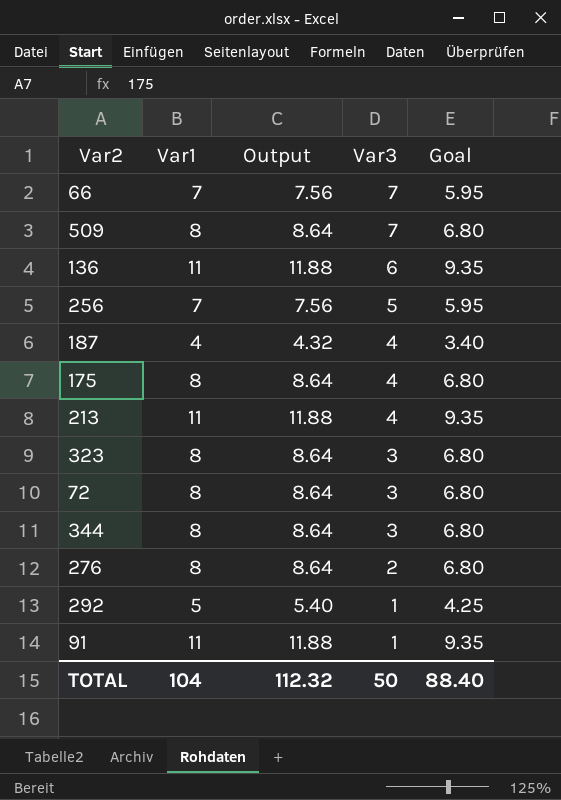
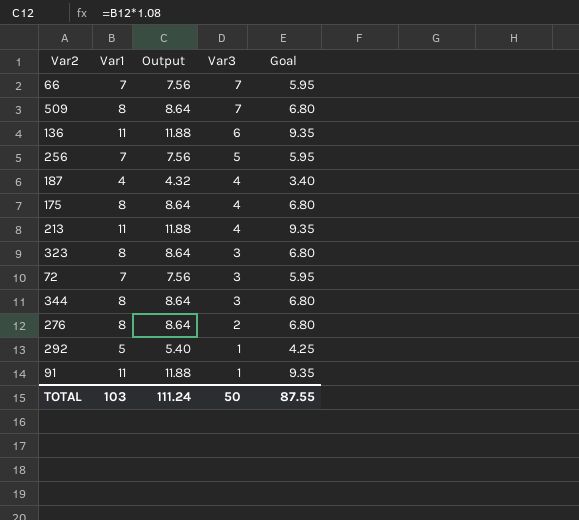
72 | Var1: 8 -> 7
72 | Output: 8.64 -> 7.56
72 | Goal: 6.80 -> 5.95
TOTAL | Var1: 104 -> 103
TOTAL | Output: 112.32 -> 111.24
TOTAL | Goal: 88.40 -> 87.55

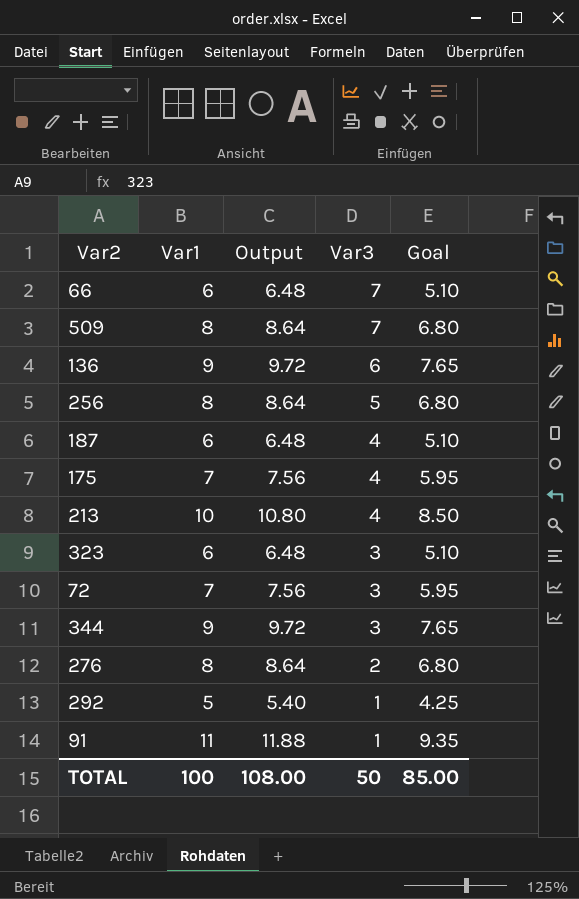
66 | Var1: 7 -> 6
66 | Output: 7.56 -> 6.48
66 | Goal: 5.95 -> 5.10
136 | Var1: 11 -> 9
136 | Output: 11.88 -> 9.72
136 | Goal: 9.35 -> 7.65
256 | Var1: 7 -> 8
256 | Output: 7.56 -> 8.64
256 | Goal: 5.95 -> 6.80
187 | Var1: 4 -> 6
187 | Output: 4.32 -> 6.48
187 | Goal: 3.40 -> 5.10
175 | Var1: 8 -> 7
175 | Output: 8.64 -> 7.56
175 | Goal: 6.80 -> 5.95
213 | Var1: 11 -> 10
213 | Output: 11.88 -> 10.80
213 | Goal: 9.35 -> 8.50
323 | Var1: 8 -> 6
323 | Output: 8.64 -> 6.48
323 | Goal: 6.80 -> 5.10
344 | Var1: 8 -> 9
344 | Output: 8.64 -> 9.72
344 | Goal: 6.80 -> 7.65
TOTAL | Var1: 103 -> 100
TOTAL | Output: 111.24 -> 108.00
TOTAL | Goal: 87.55 -> 85.00

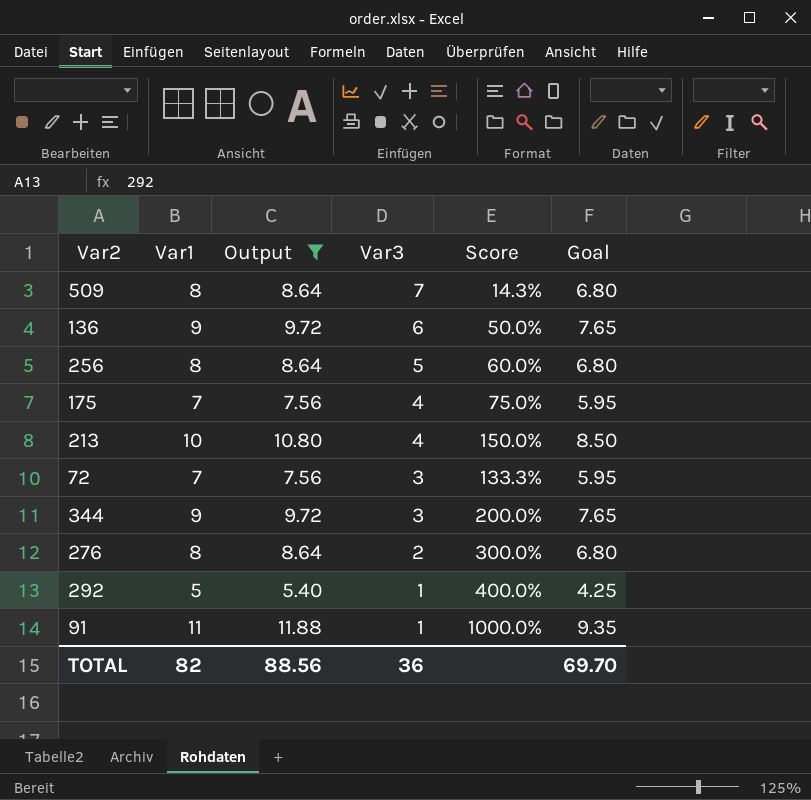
filter: none -> Output != 6.48
column Score | formula: none -> ([Var1] - [Var3]) / [Var3]
TOTAL | Var1: 100 -> 82
TOTAL | Output: 108.00 -> 88.56
TOTAL | Var3: 50 -> 36
TOTAL | Goal: 85.00 -> 69.70

